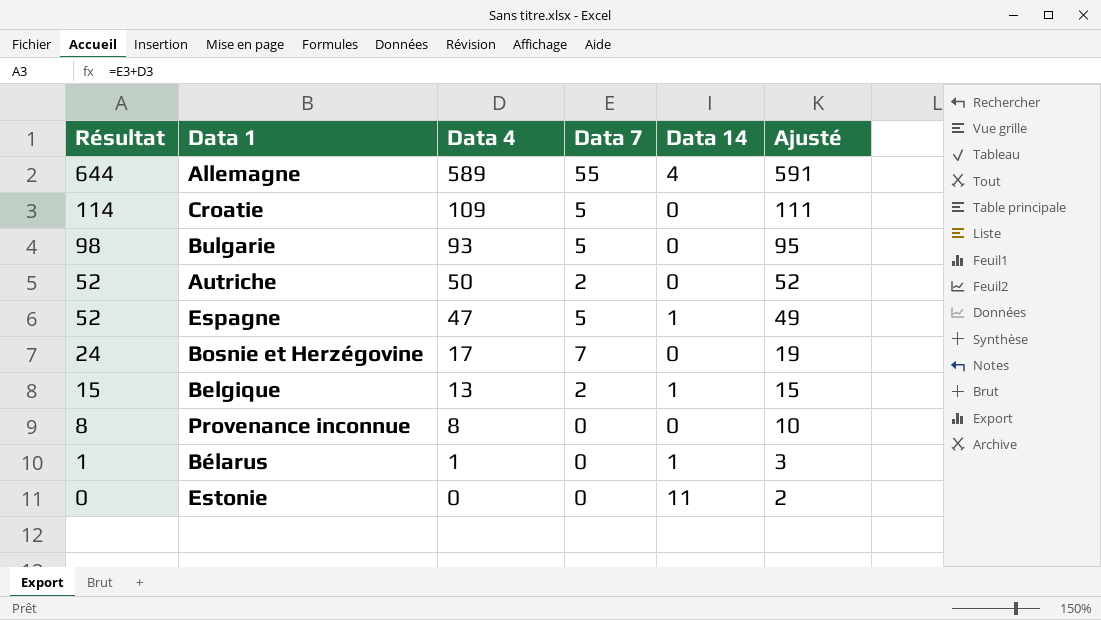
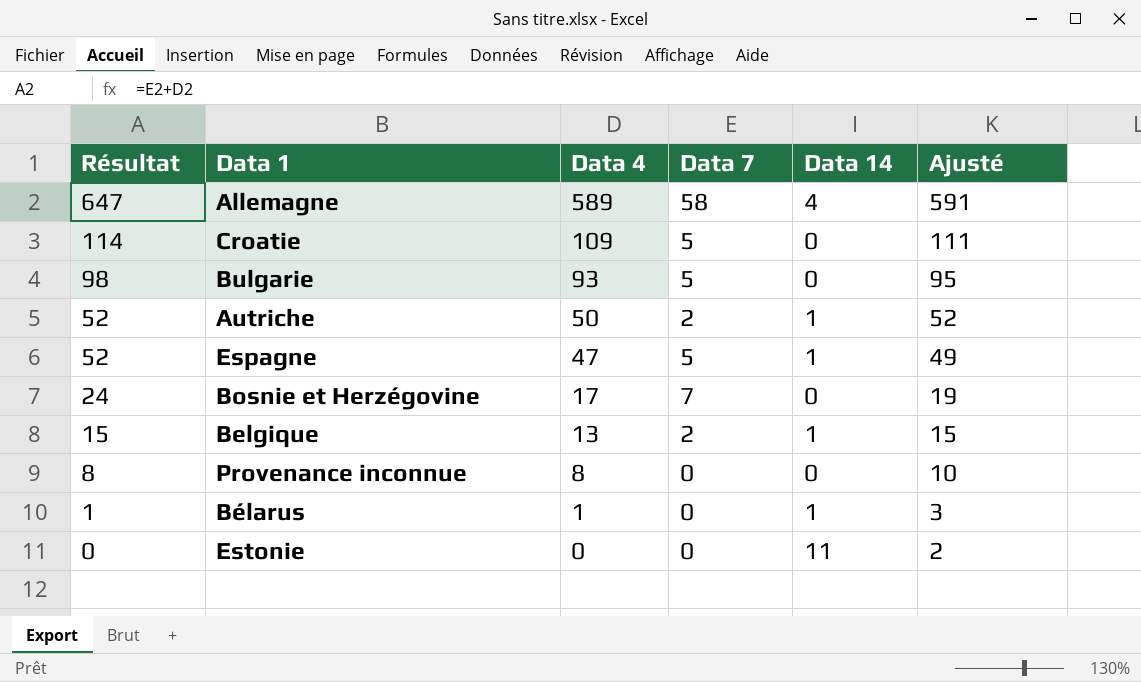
Allemagne | Résultat: 644 -> 647
Allemagne | Data 7: 55 -> 58
Autriche | Data 14: 0 -> 1

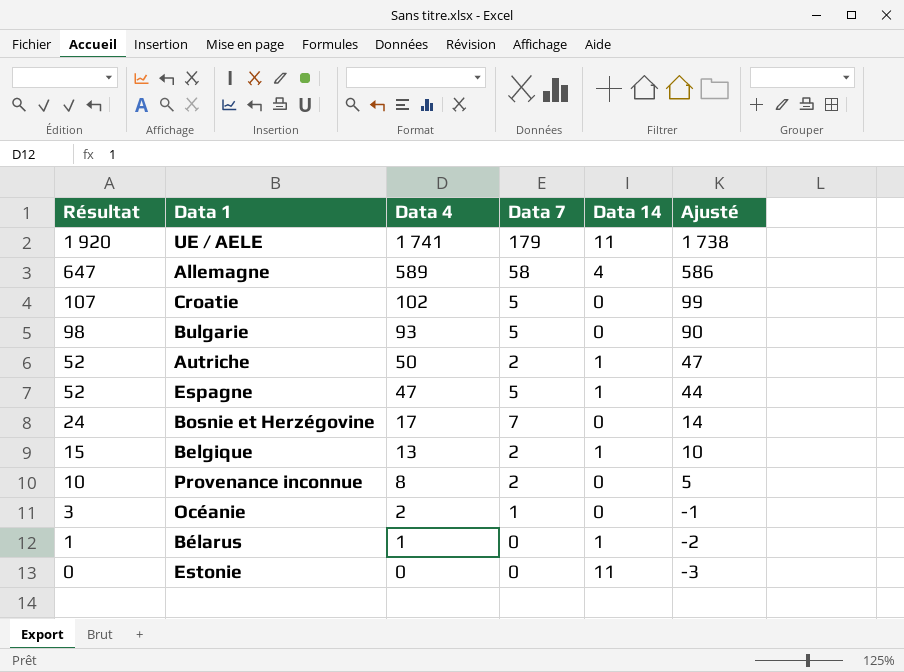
column Ajusté | formula: [Data 4] + 2 -> [Data 4] - 3
row UE / AELE: none -> 1 920 | 1 741 | 179 | 11 | 1 738
Croatie | Résultat: 114 -> 107
Croatie | Data 4: 109 -> 102
Provenance inconnue | Résultat: 8 -> 10
Provenance inconnue | Data 7: 0 -> 2
row Océanie: none -> 3 | 2 | 1 | 0 | -1

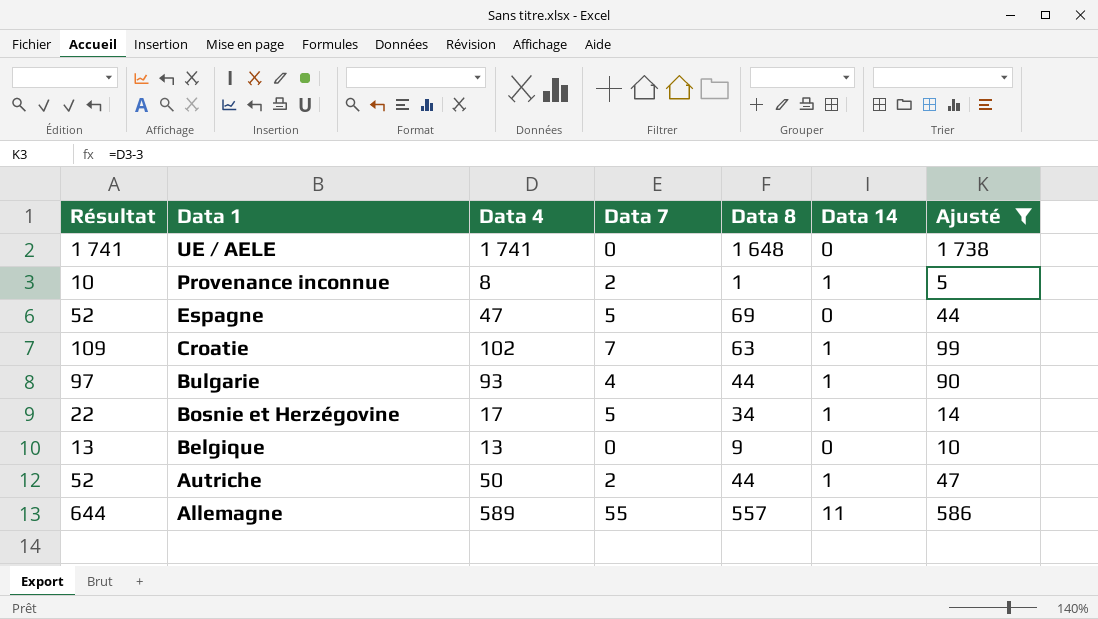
filter: none -> Ajusté >= 5
row order: Résultat descending -> Data 1 descending
column Data 8 | position: none -> 5
UE / AELE | Résultat: 1 920 -> 1 741
UE / AELE | Data 7: 179 -> 0
UE / AELE | Data 14: 11 -> 0
Provenance inconnue | Data 14: 0 -> 1
Espagne | Data 14: 1 -> 0
Croatie | Résultat: 107 -> 109
Croatie | Data 7: 5 -> 7
Croatie | Data 14: 0 -> 1
Bulgarie | Résultat: 98 -> 97
Bulgarie | Data 7: 5 -> 4
Bulgarie | Data 14: 0 -> 1
Bosnie et Herzégovine | Résultat: 24 -> 22
Bosnie et Herzégovine | Data 7: 7 -> 5
Bosnie et Herzégovine | Data 14: 0 -> 1
Belgique | Résultat: 15 -> 13
Belgique | Data 7: 2 -> 0
Belgique | Data 14: 1 -> 0
Allemagne | Résultat: 647 -> 644
Allemagne | Data 7: 58 -> 55
Allemagne | Data 14: 4 -> 11

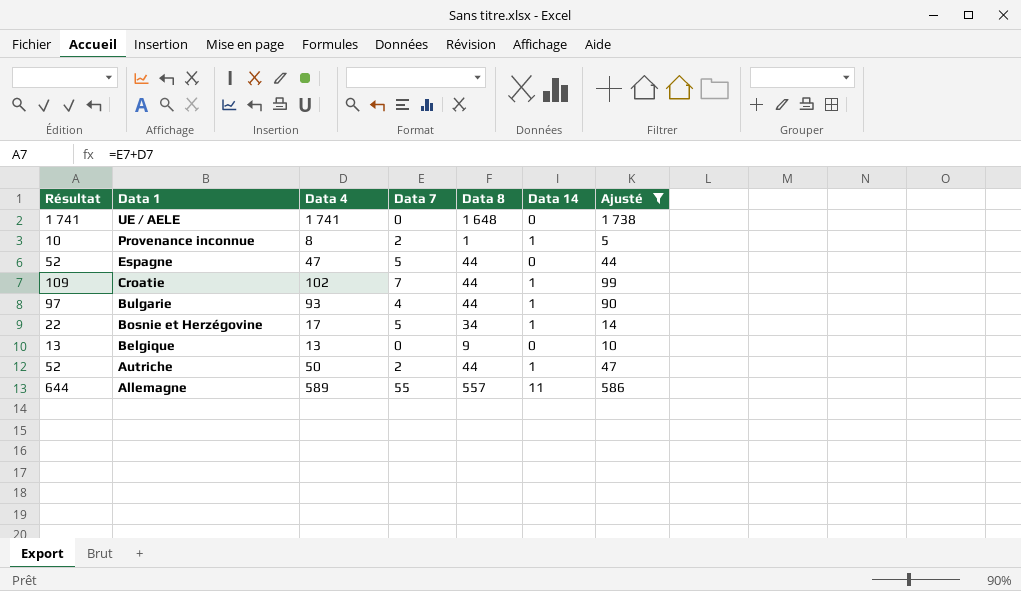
Espagne | Data 8: 69 -> 44
Croatie | Data 8: 63 -> 44

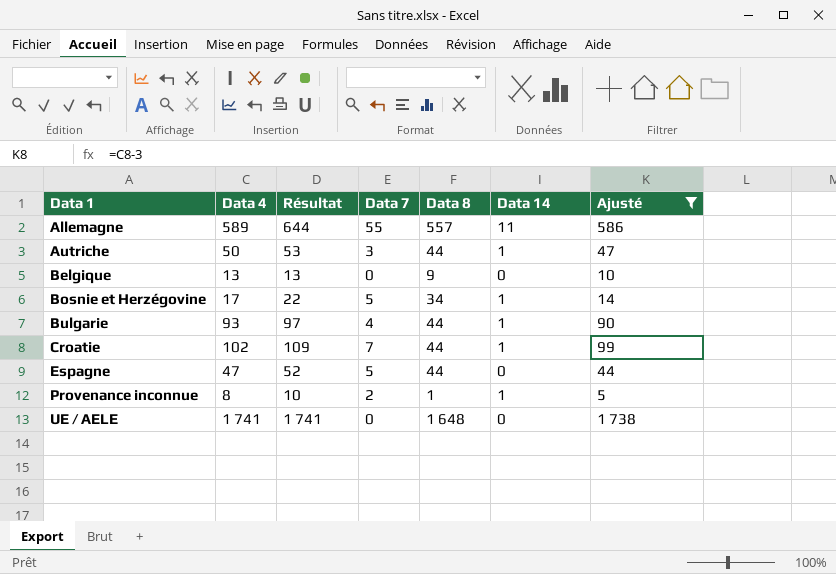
row order: Data 1 descending -> Data 1 ascending
column Résultat | position: 1 -> 3
Autriche | Résultat: 52 -> 53
Autriche | Data 7: 2 -> 3

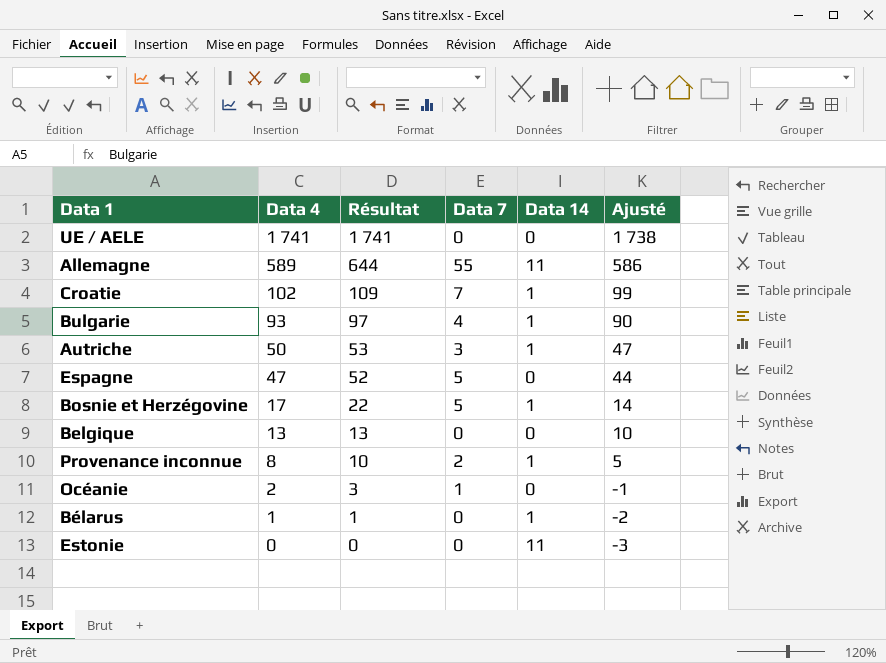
filter: Ajusté >= 5 -> none
row order: Data 1 ascending -> Data 4 descending
column Data 8 | position: 5 -> none

